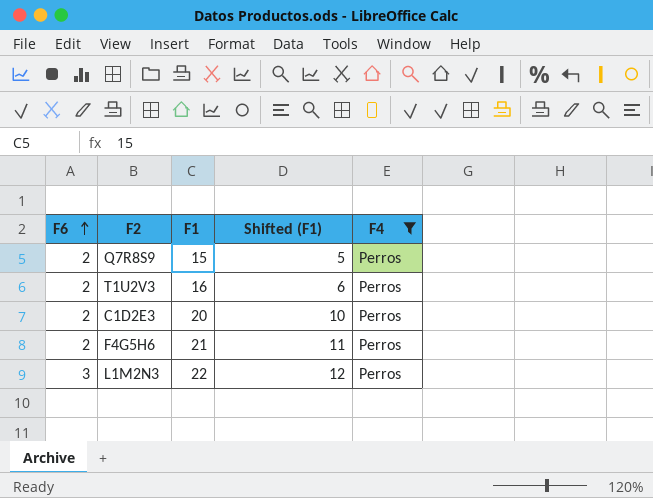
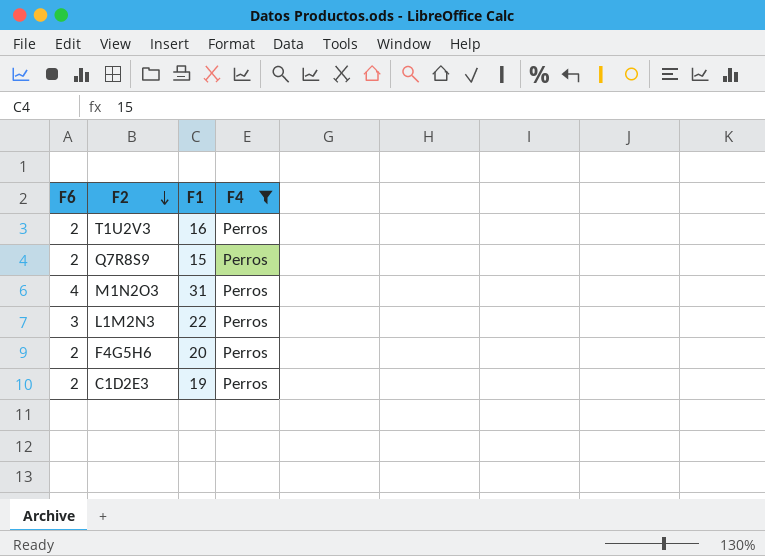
row order: F6 ascending -> F2 descending
column Shifted (F1) | formula: [F1] - 10 -> none
row M1N2O3: none -> 4 | 31 | Perros
F4G5H6 | F1: 21 -> 20
C1D2E3 | F1: 20 -> 19

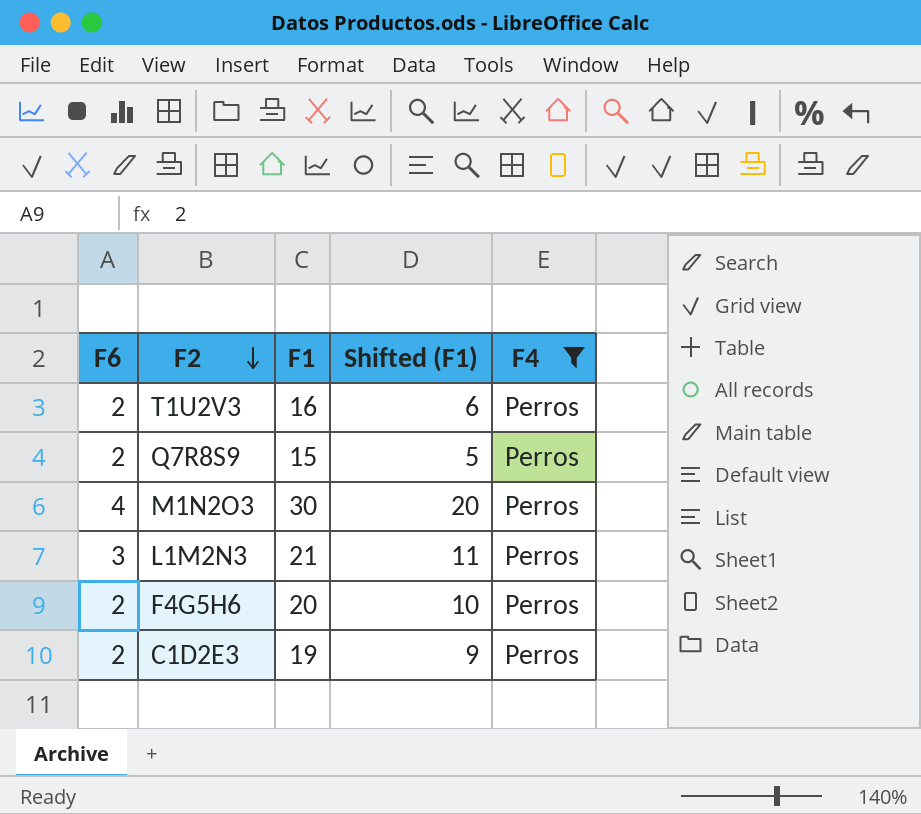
column Shifted (F1) | formula: none -> [F1] - 10
M1N2O3 | F1: 31 -> 30
L1M2N3 | F1: 22 -> 21

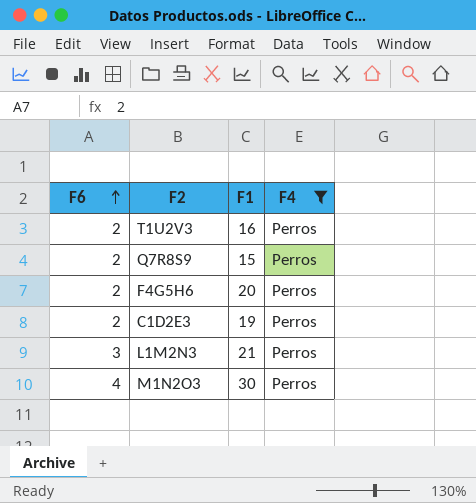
row order: F2 descending -> F6 ascending
column Shifted (F1) | formula: [F1] - 10 -> none

